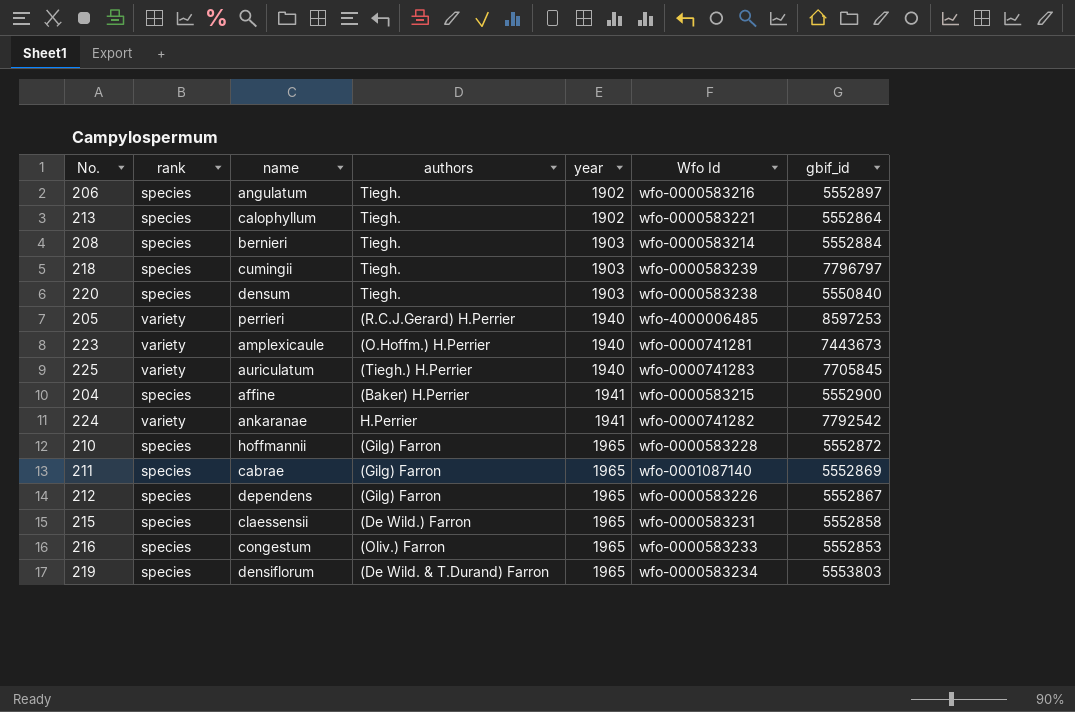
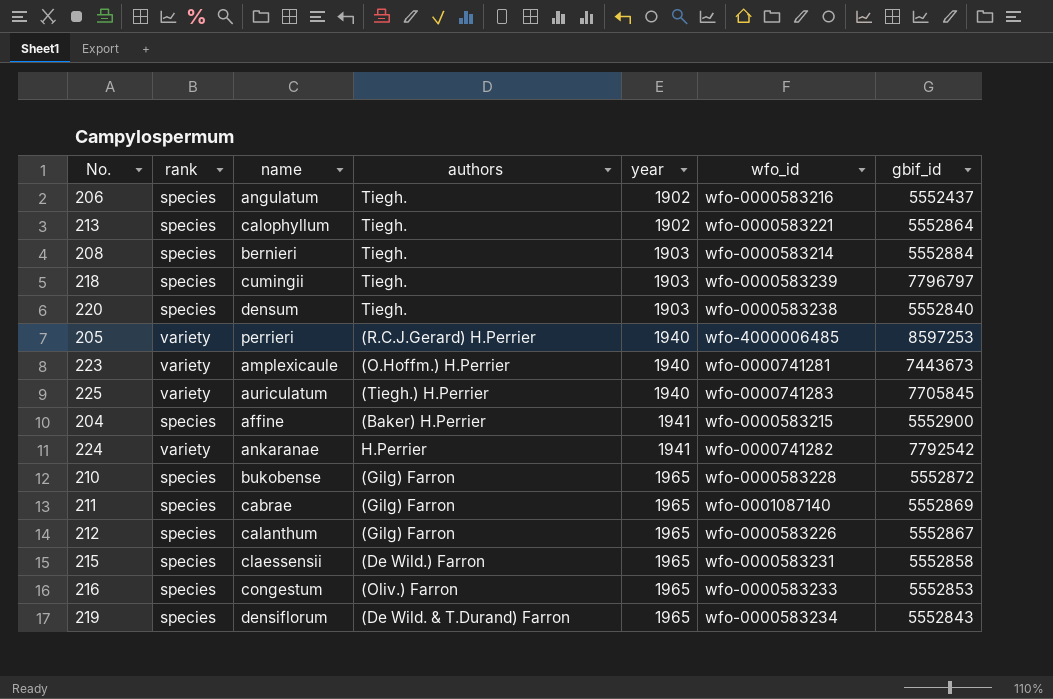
column name: Wfo Id -> wfo_id
206 | gbif_id: 5552897 -> 5552437
220 | gbif_id: 5550840 -> 5552840
210 | name: hoffmannii -> bukobense
212 | name: dependens -> calanthum
219 | gbif_id: 5553803 -> 5552843

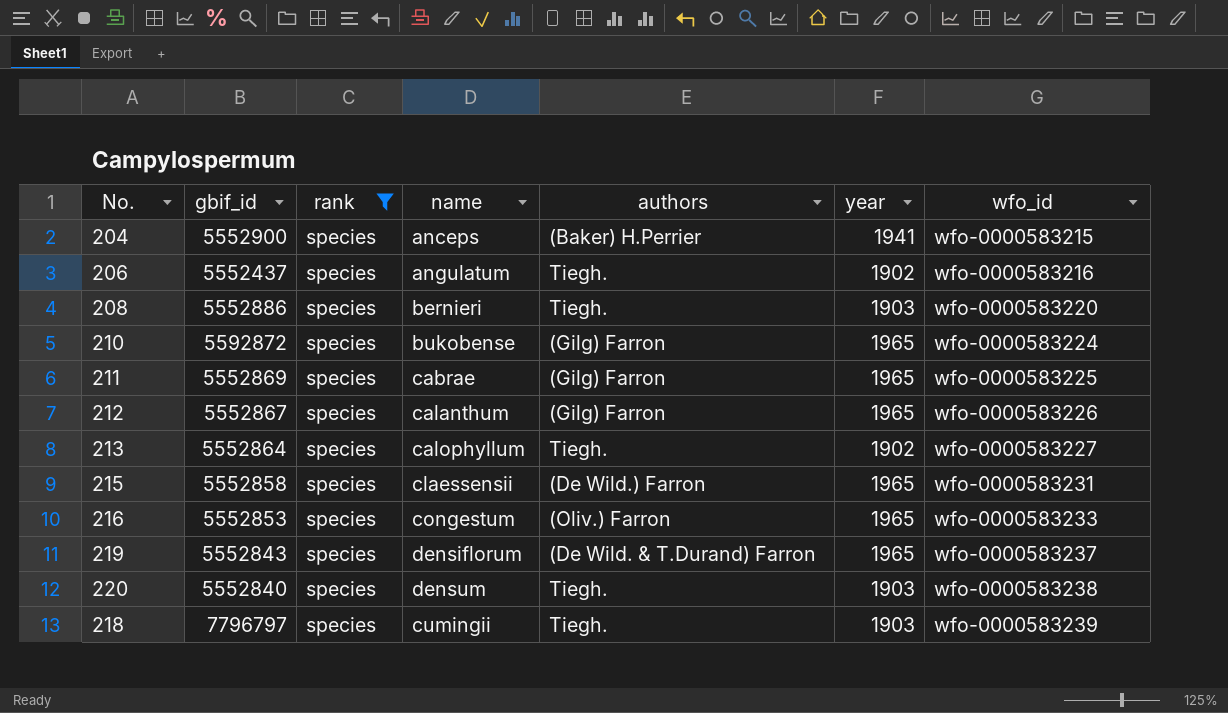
filter: none -> rank = species
row order: year ascending -> wfo_id ascending
column gbif_id | position: 7 -> 2
204 | name: affine -> anceps
208 | gbif_id: 5552884 -> 5552886
208 | wfo_id: wfo-0000583214 -> wfo-0000583220
210 | gbif_id: 5552872 -> 5592872
210 | wfo_id: wfo-0000583228 -> wfo-0000583224
211 | wfo_id: wfo-0001087140 -> wfo-0000583225
213 | wfo_id: wfo-0000583221 -> wfo-0000583227
219 | wfo_id: wfo-0000583234 -> wfo-0000583237

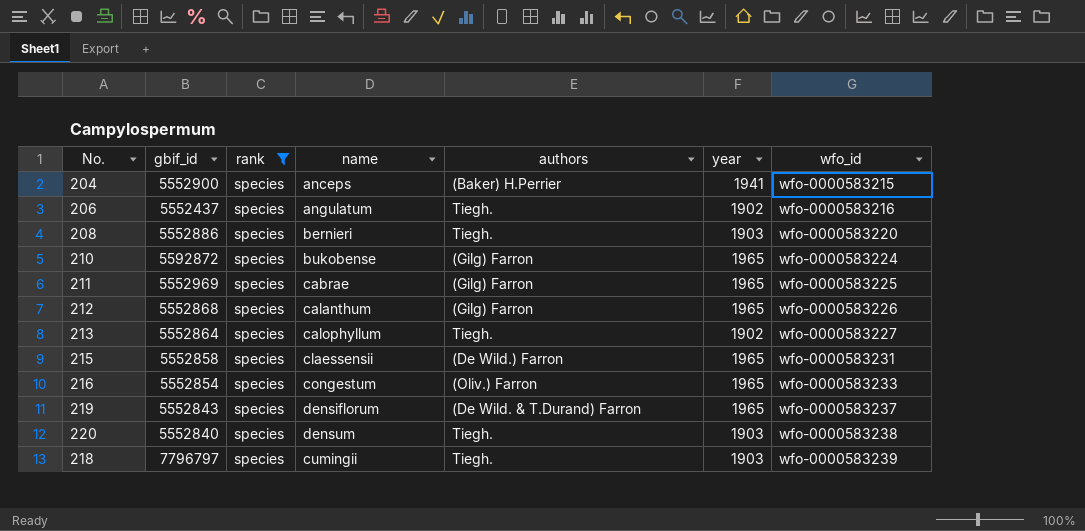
211 | gbif_id: 5552869 -> 5552969
212 | gbif_id: 5552867 -> 5552868
216 | gbif_id: 5552853 -> 5552854

